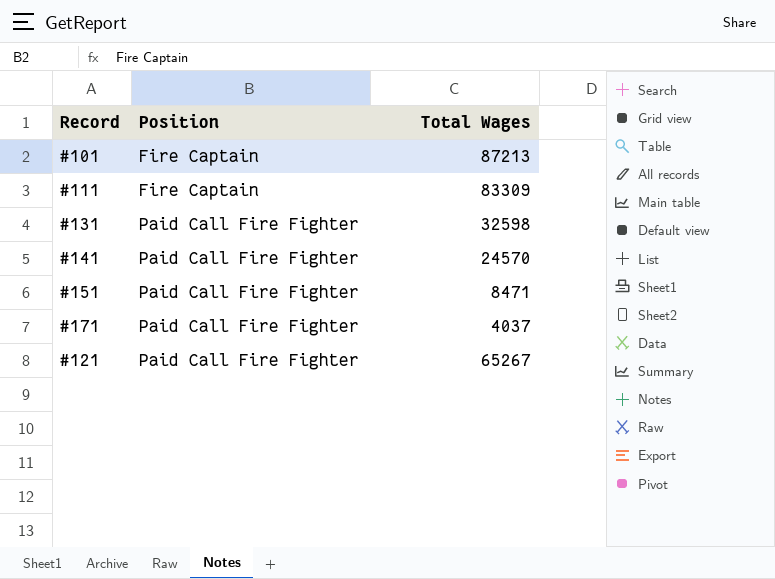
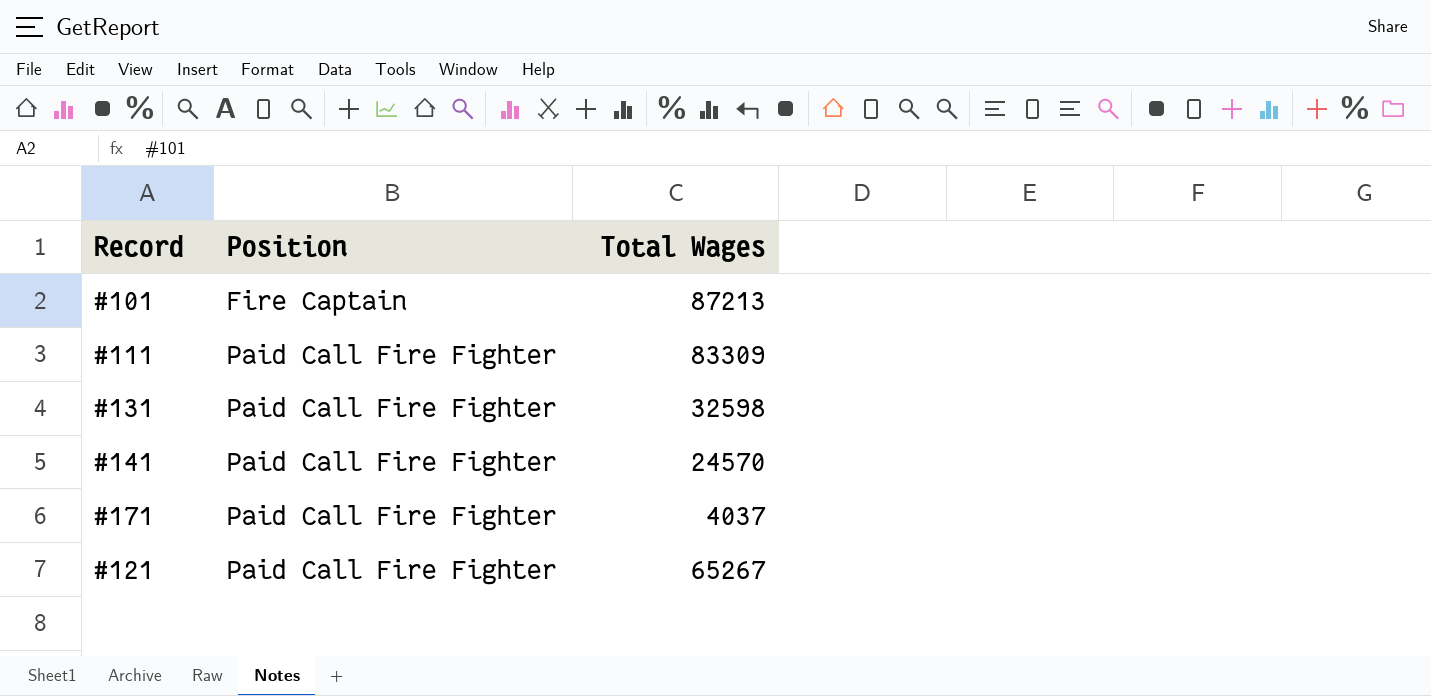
row #151: Paid Call Fire Fighter | 8471 -> none
#111 | Position: Fire Captain -> Paid Call Fire Fighter

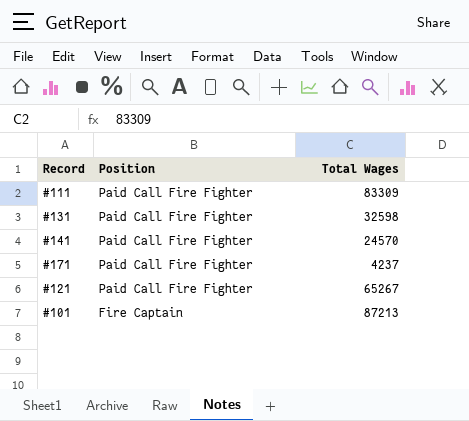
row order: Position ascending -> Position descending
#171 | Total Wages: 4037 -> 4237

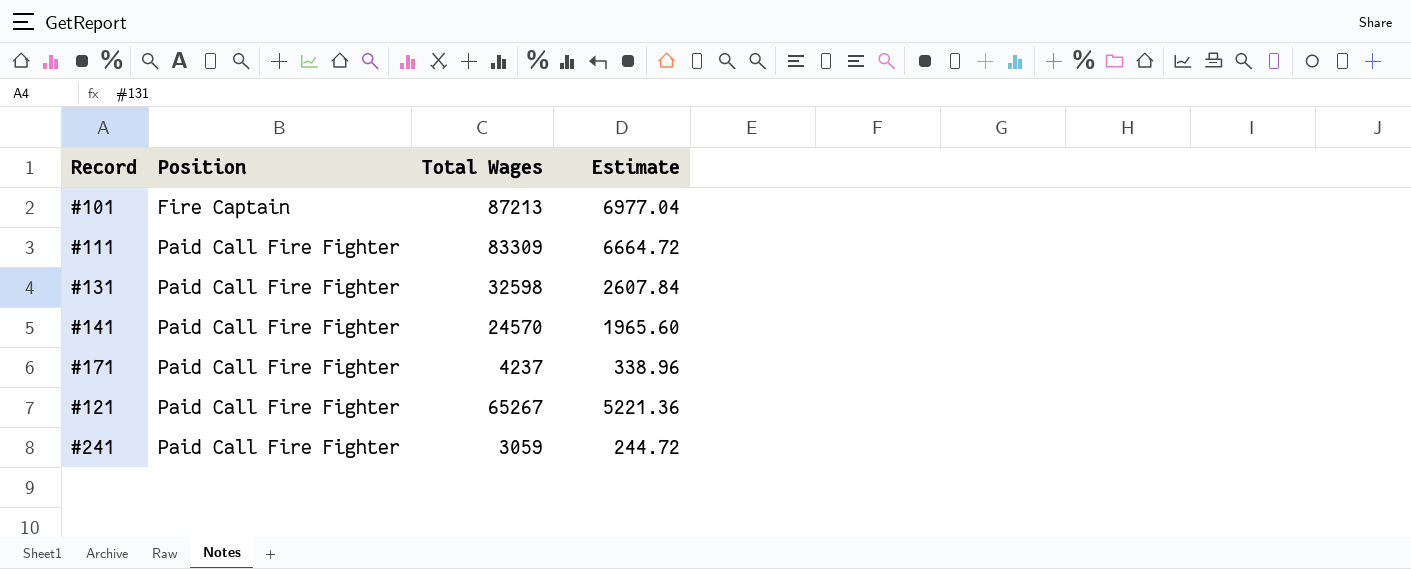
row order: Position descending -> Position ascending
column Estimate | formula: none -> [Total Wages] * 0.08
row #241: none -> Paid Call Fire Fighter | 3059 | 244.72

